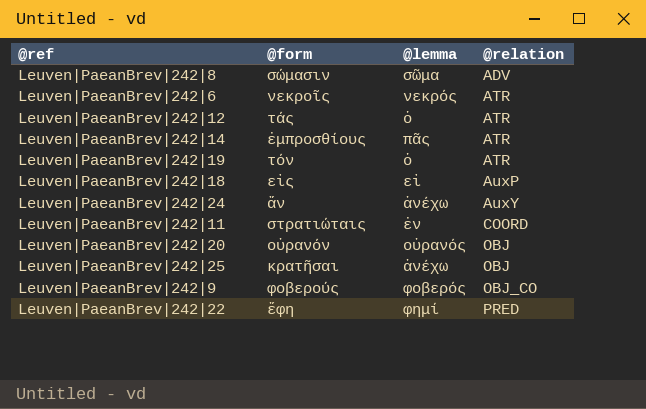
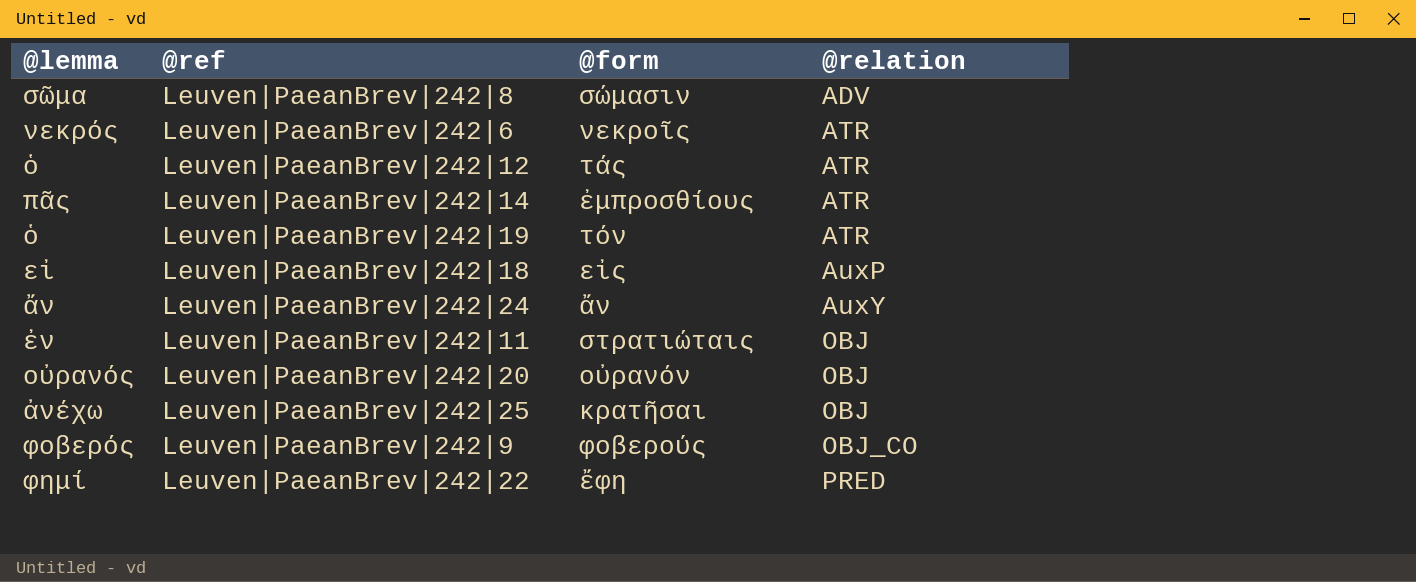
column @lemma | position: 3 -> 1
Leuven|PaeanBrev|242|24 | @lemma: ἀνέχω -> ἄν
Leuven|PaeanBrev|242|11 | @relation: COORD -> OBJ

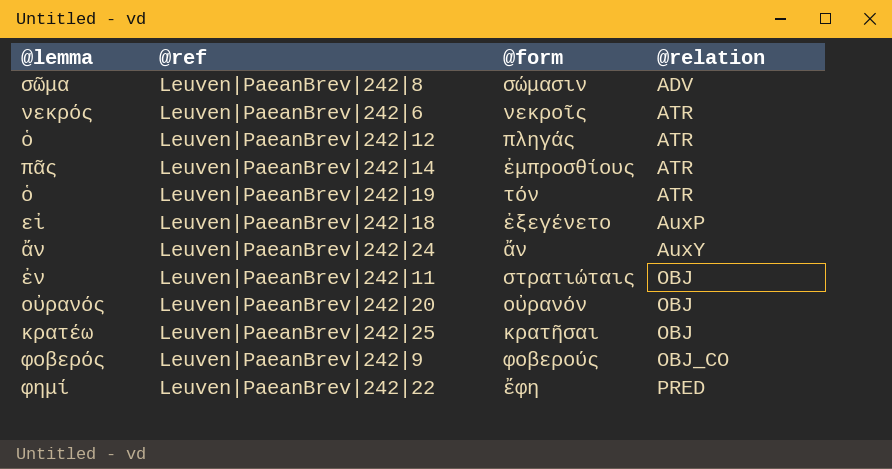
Leuven|PaeanBrev|242|12 | @form: τάς -> πληγάς
Leuven|PaeanBrev|242|18 | @form: εἰς -> ἐξεγένετο
Leuven|PaeanBrev|242|25 | @lemma: ἀνέχω -> κρατέω

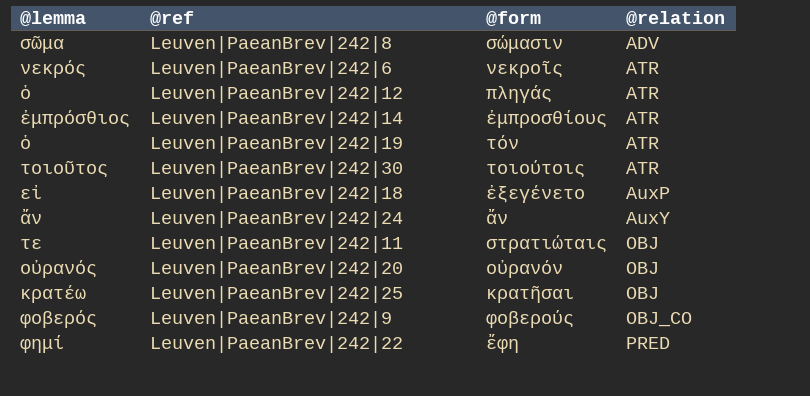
Leuven|PaeanBrev|242|14 | @lemma: πᾶς -> ἐμπρόσθιος
row Leuven|PaeanBrev|242|30: none -> τοιοῦτος | τοιούτοις | ATR
Leuven|PaeanBrev|242|11 | @lemma: ἐν -> τε

